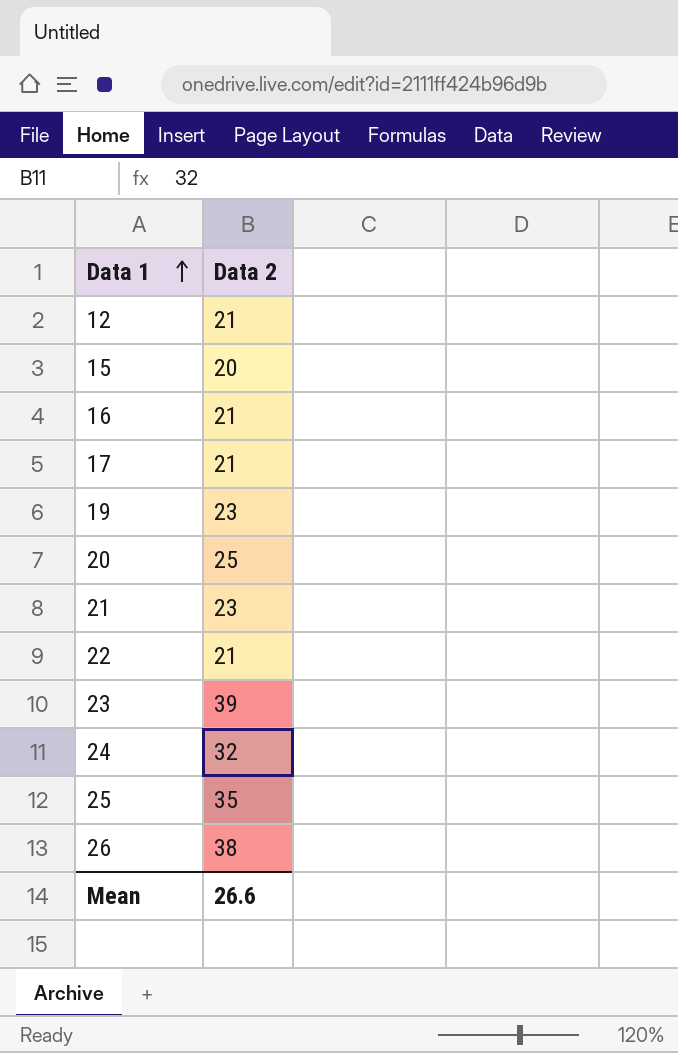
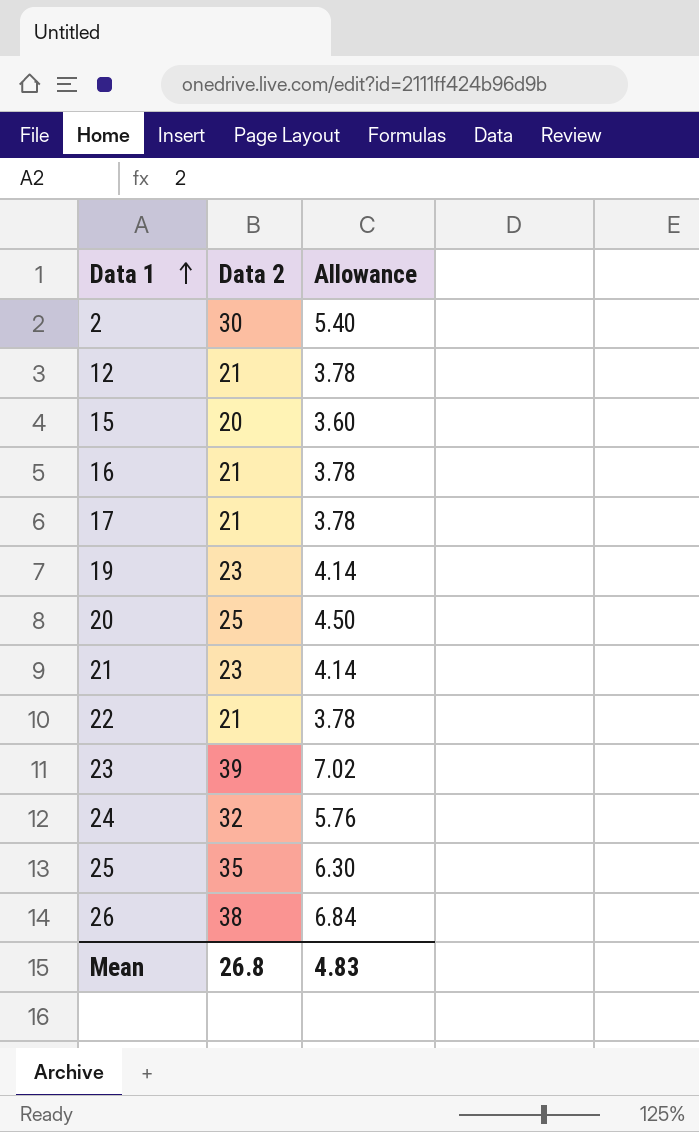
column Allowance | formula: none -> [Data 2] * 0.18
row 2: none -> 30 | 5.40
Mean | Data 2: 26.6 -> 26.8

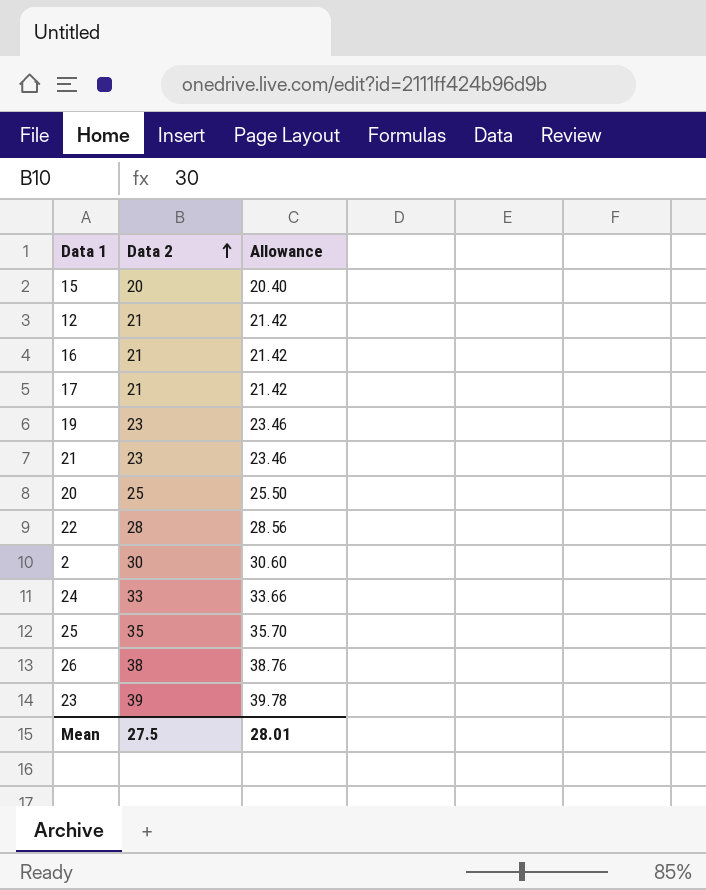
row order: Data 1 ascending -> Data 2 ascending
column Allowance | formula: [Data 2] * 0.18 -> [Data 2] * 1.02
22 | Data 2: 21 -> 28
24 | Data 2: 32 -> 33
Mean | Data 2: 26.8 -> 27.5
Mean | Allowance: 4.83 -> 28.01

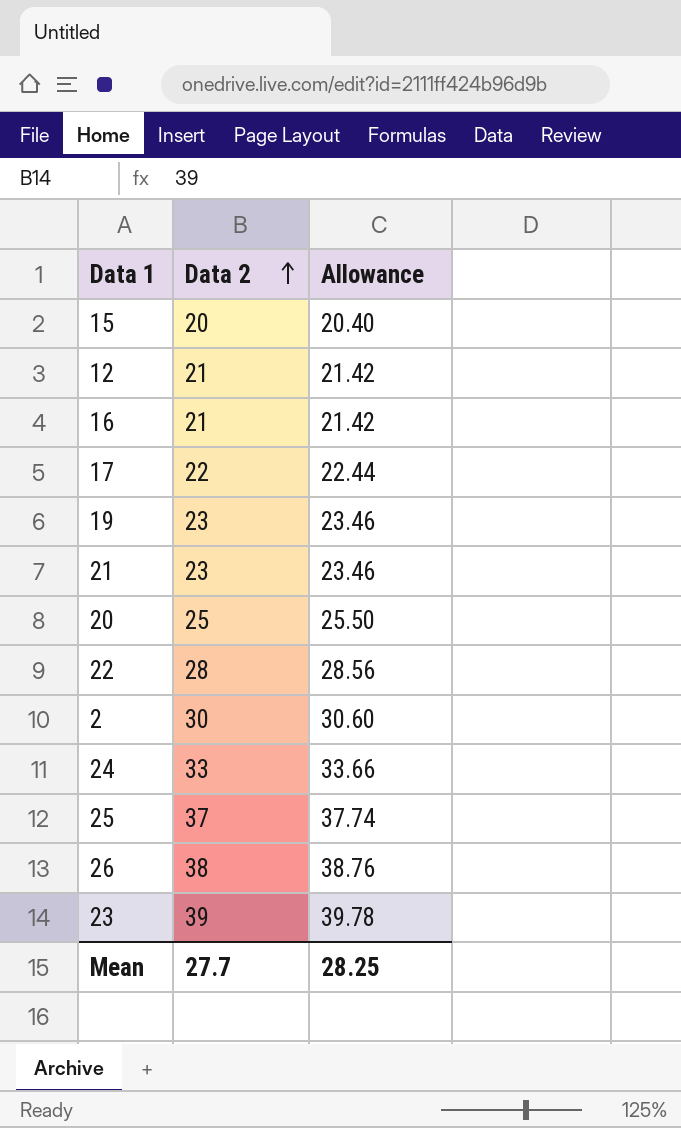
17 | Data 2: 21 -> 22
17 | Allowance: 21.42 -> 22.44
25 | Data 2: 35 -> 37
25 | Allowance: 35.70 -> 37.74
Mean | Data 2: 27.5 -> 27.7
Mean | Allowance: 28.01 -> 28.25

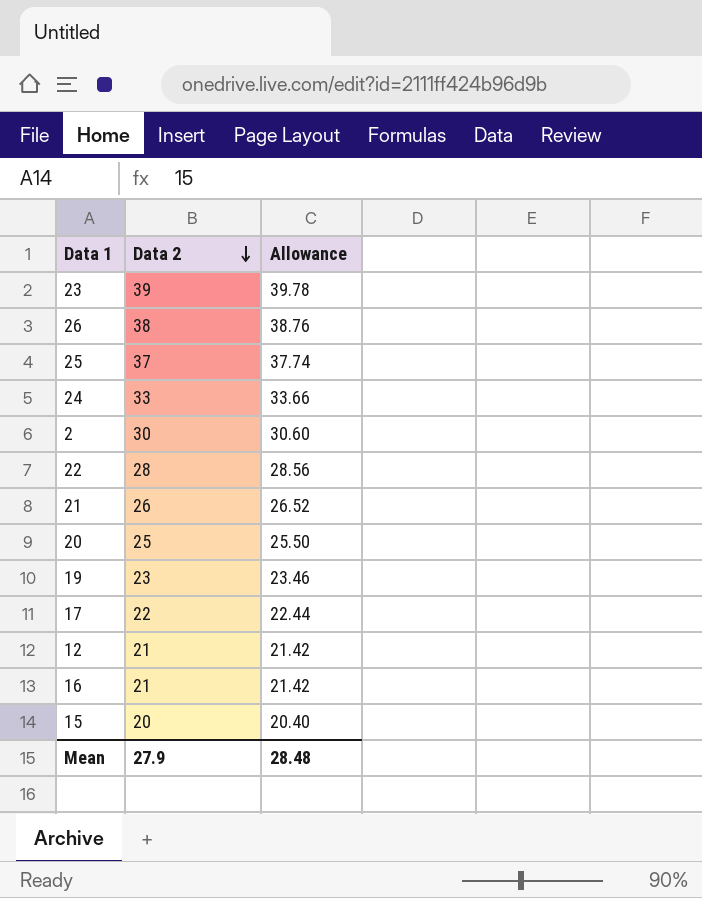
row order: Data 2 ascending -> Data 2 descending
21 | Data 2: 23 -> 26
21 | Allowance: 23.46 -> 26.52
Mean | Data 2: 27.7 -> 27.9
Mean | Allowance: 28.25 -> 28.48

